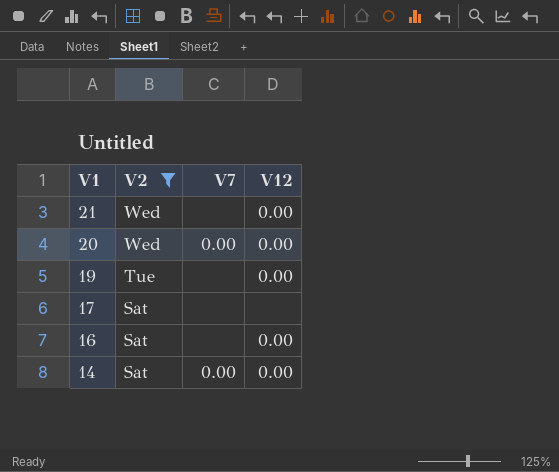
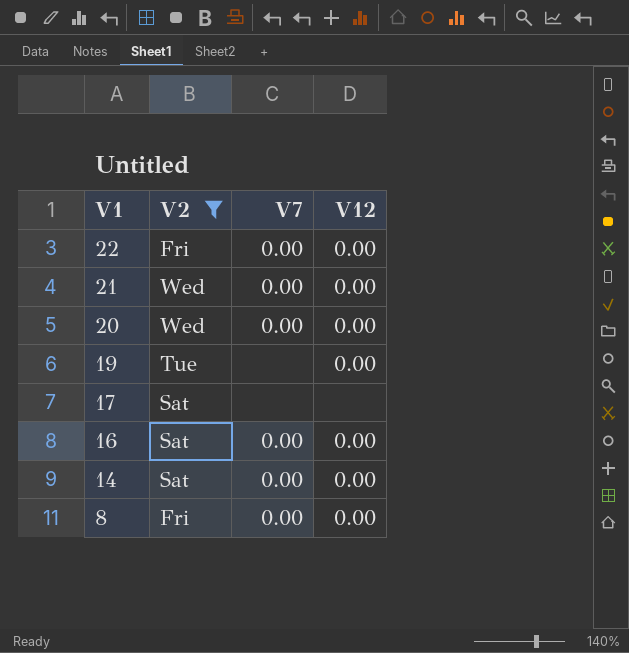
row 22: none -> Fri | 0.00 | 0.00
21 | V7: none -> 0.00
16 | V7: none -> 0.00
row 8: none -> Fri | 0.00 | 0.00

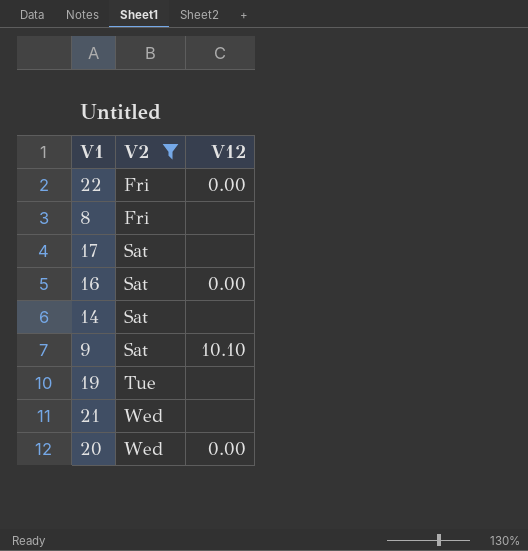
row order: V1 descending -> V2 ascending
column V7 | position: 3 -> none
8 | V12: 0.00 -> none
14 | V12: 0.00 -> none
row 9: none -> Sat | 10.10
19 | V12: 0.00 -> none
21 | V12: 0.00 -> none

